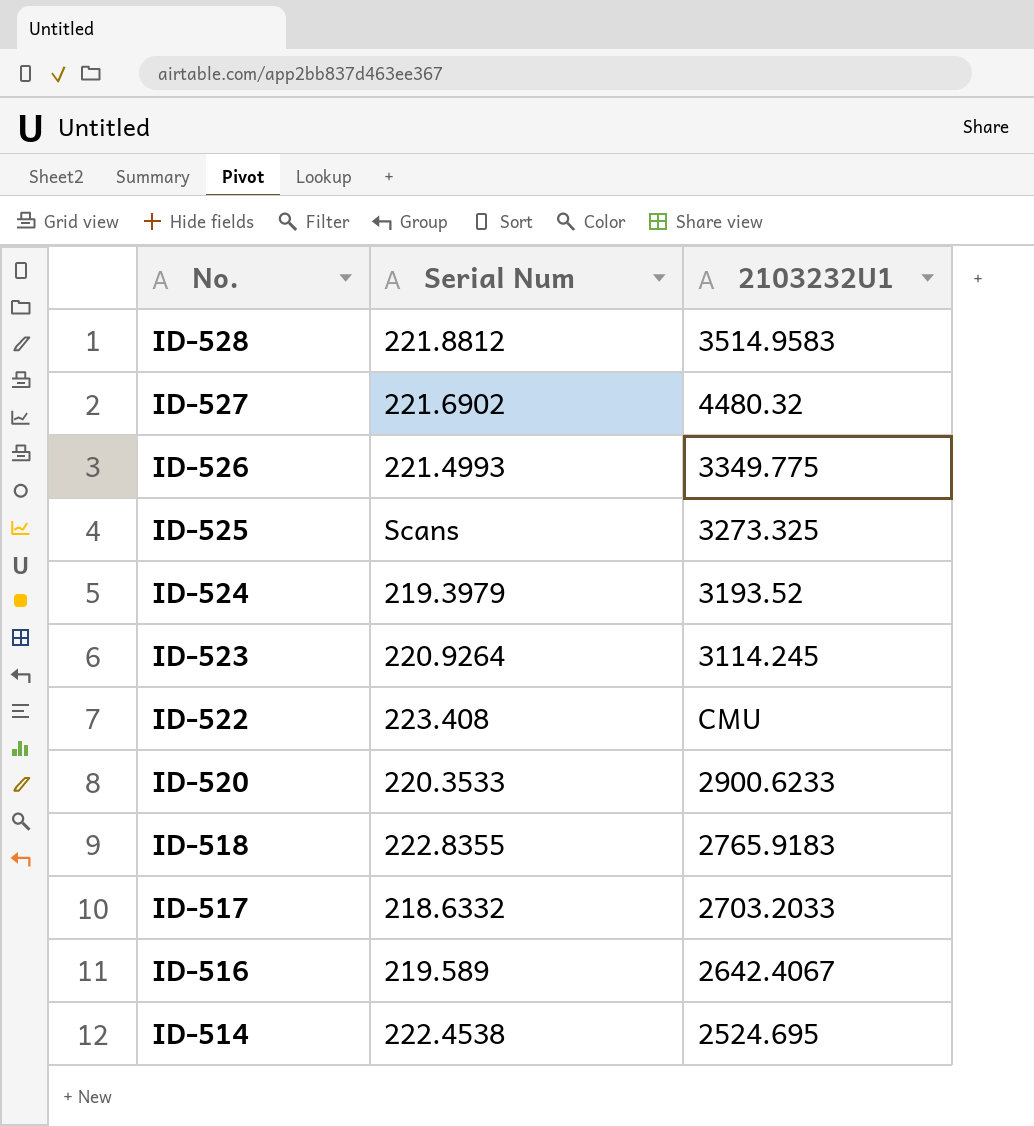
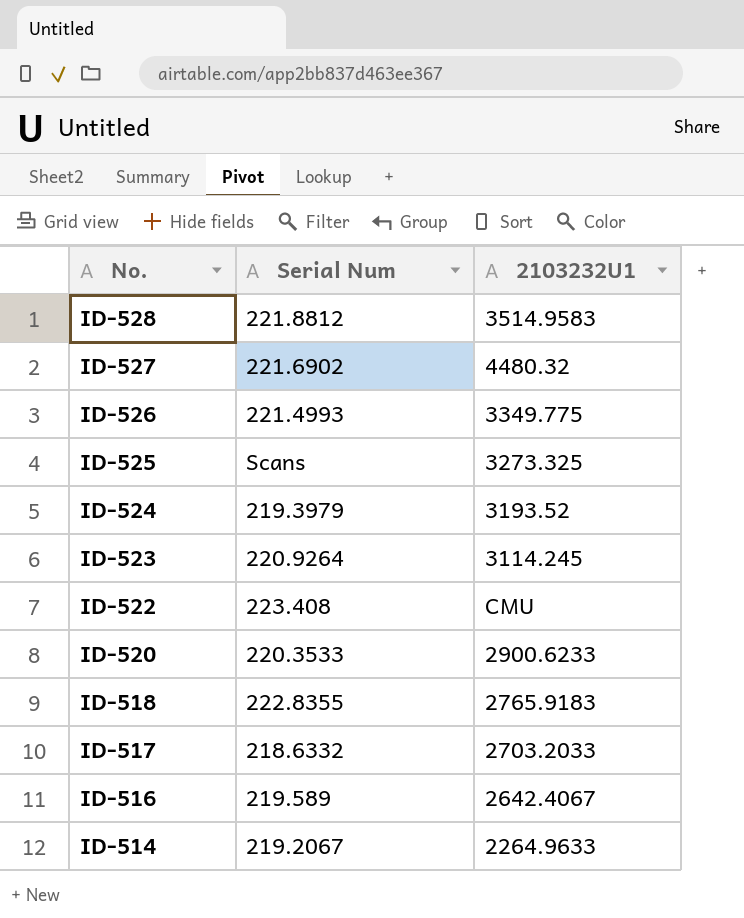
ID-514 | Serial Num: 222.4538 -> 219.2067
ID-514 | 2103232U1: 2524.695 -> 2264.9633

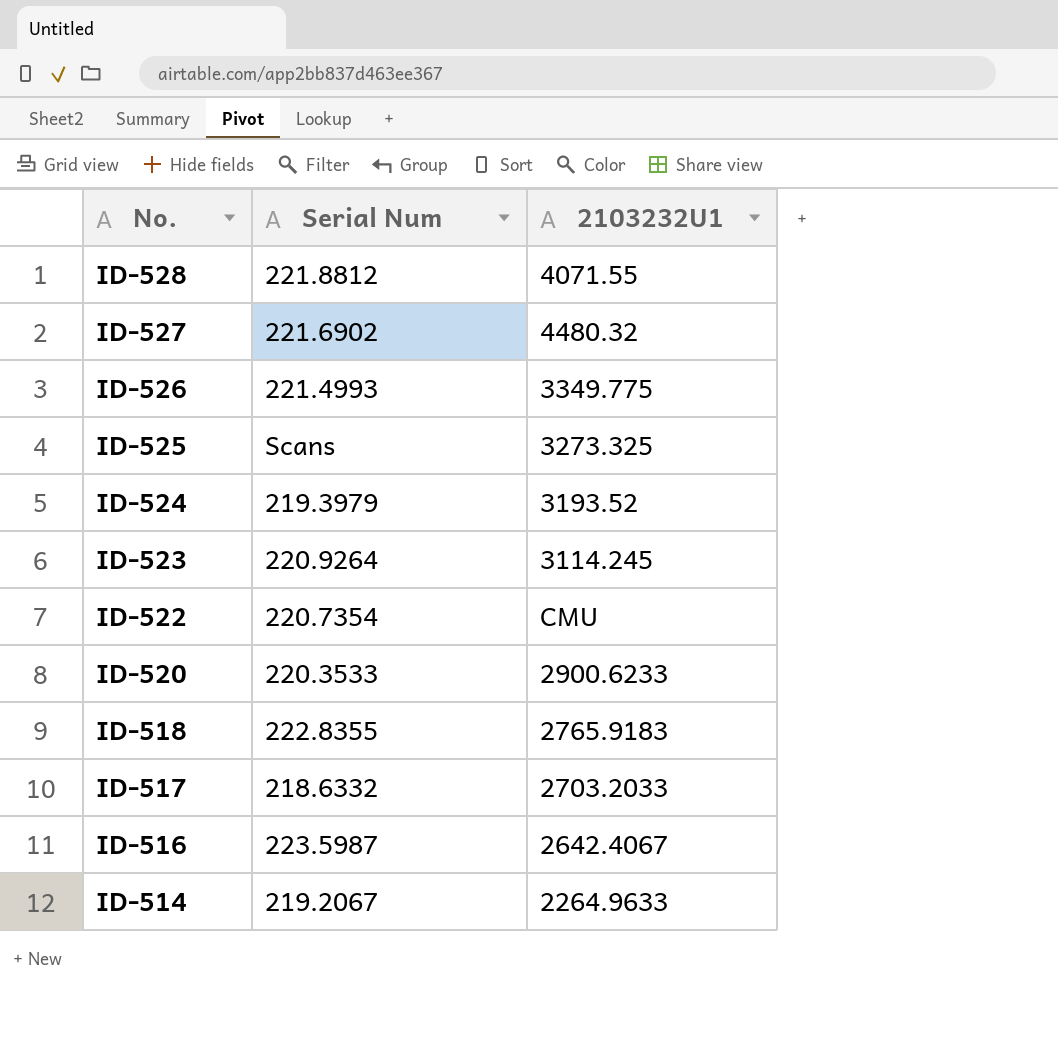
ID-528 | 2103232U1: 3514.9583 -> 4071.55
ID-522 | Serial Num: 223.408 -> 220.7354
ID-516 | Serial Num: 219.589 -> 223.5987

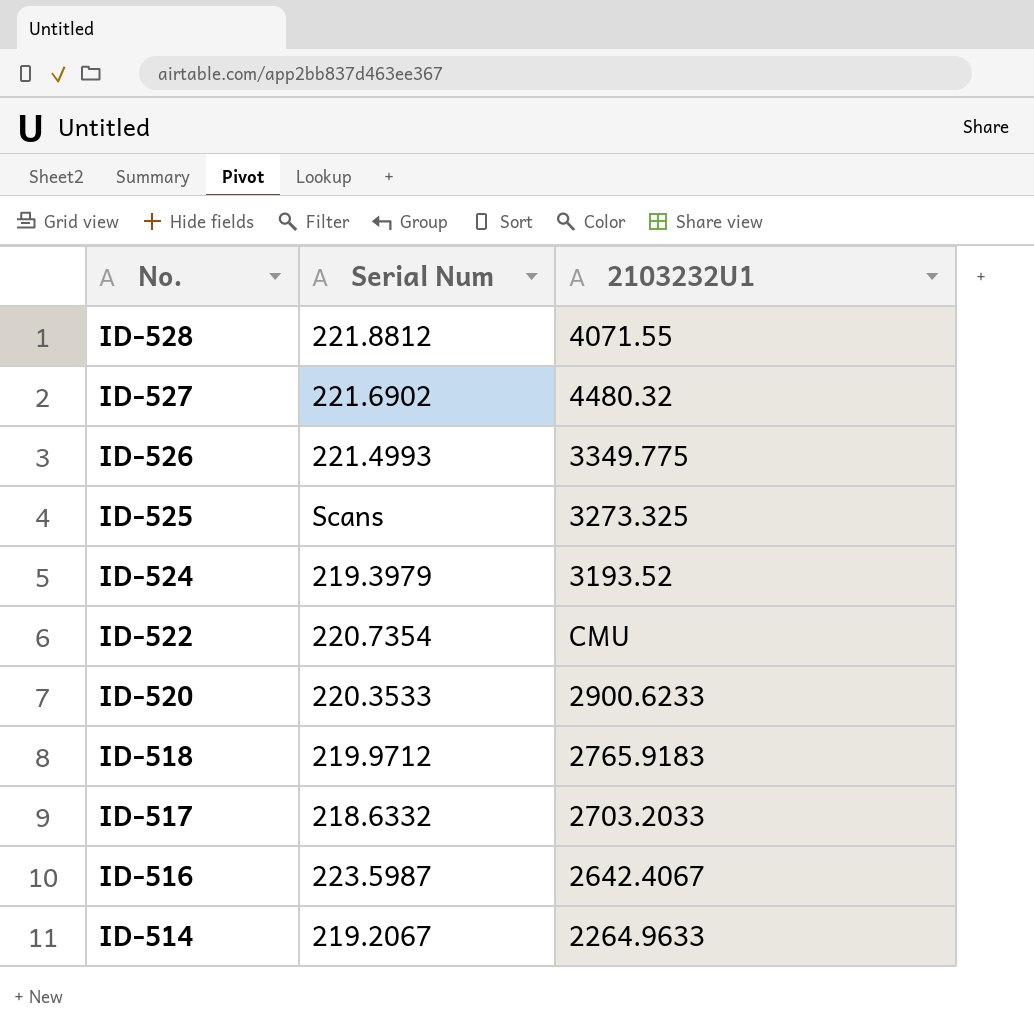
row ID-523: 220.9264 | 3114.245 -> none
ID-518 | Serial Num: 222.8355 -> 219.9712

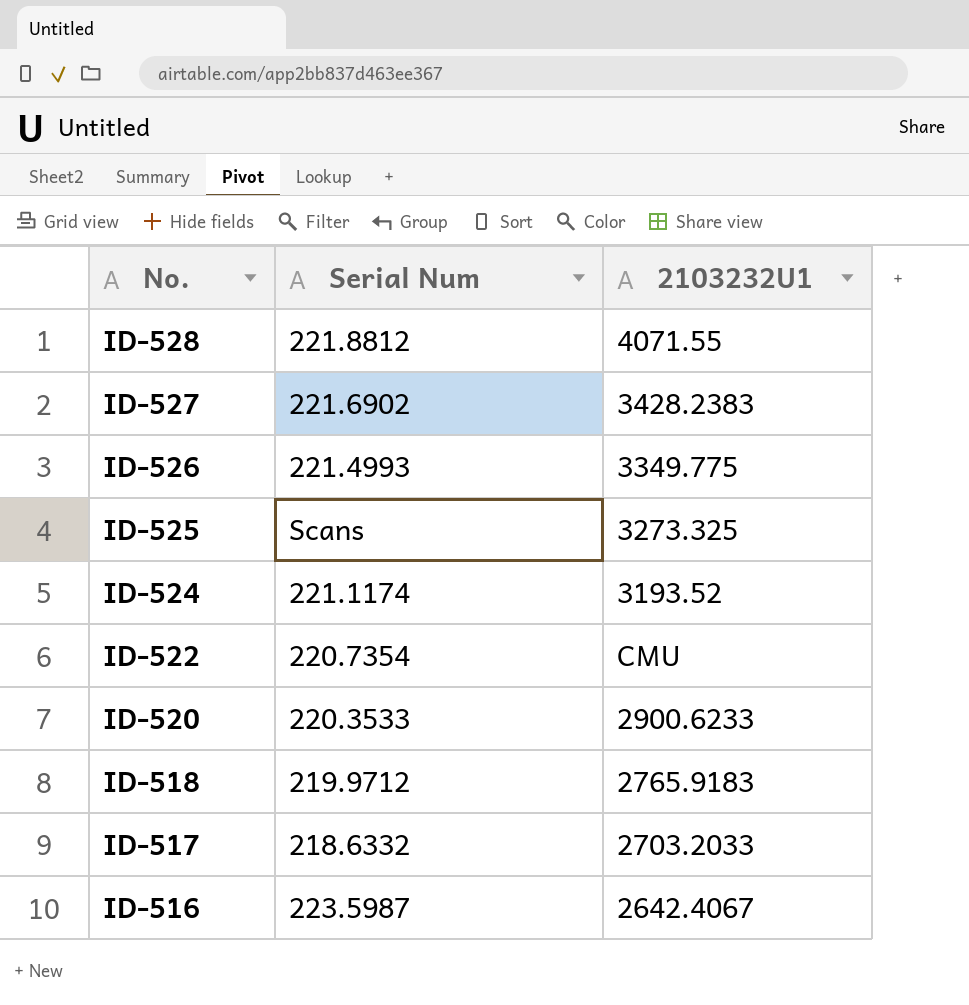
row ID-514: 219.2067 | 2264.9633 -> none
ID-527 | 2103232U1: 4480.32 -> 3428.2383
ID-524 | Serial Num: 219.3979 -> 221.1174

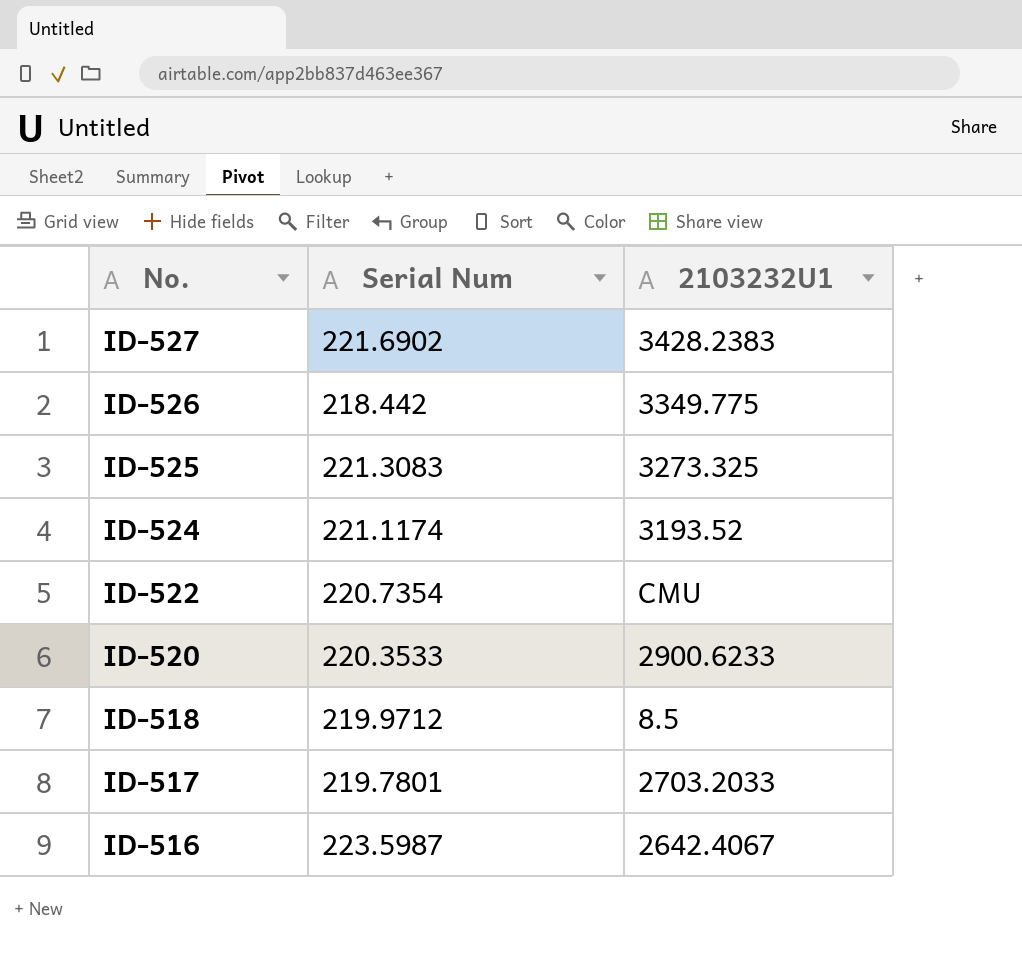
row ID-528: 221.8812 | 4071.55 -> none
ID-526 | Serial Num: 221.4993 -> 218.442
ID-525 | Serial Num: Scans -> 221.3083
ID-518 | 2103232U1: 2765.9183 -> 8.5
ID-517 | Serial Num: 218.6332 -> 219.7801

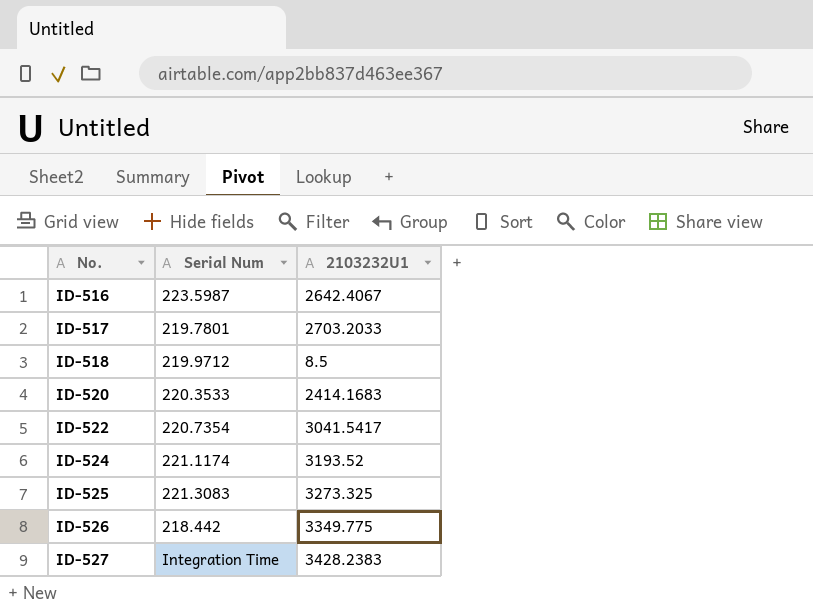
row order: No. descending -> No. ascending
ID-520 | 2103232U1: 2900.6233 -> 2414.1683
ID-522 | 2103232U1: CMU -> 3041.5417
ID-527 | Serial Num: 221.6902 -> Integration Time

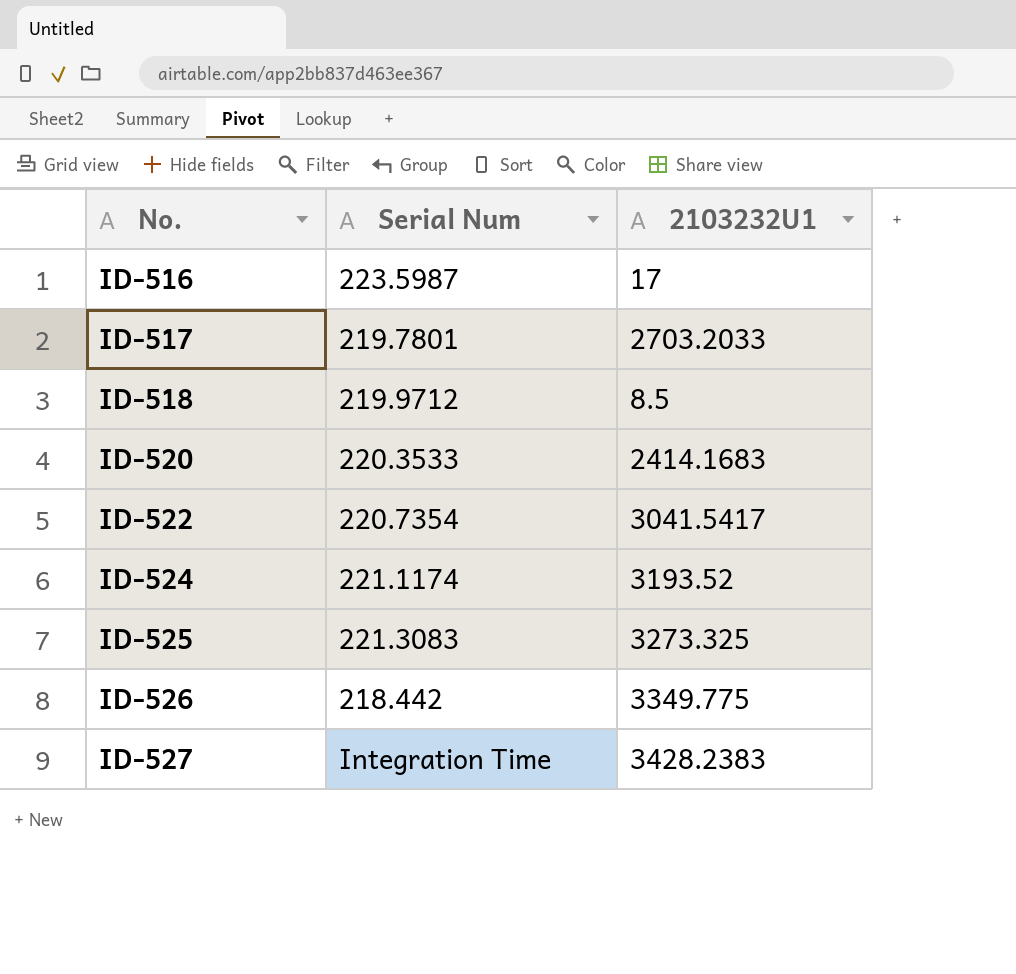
ID-516 | 2103232U1: 2642.4067 -> 17

